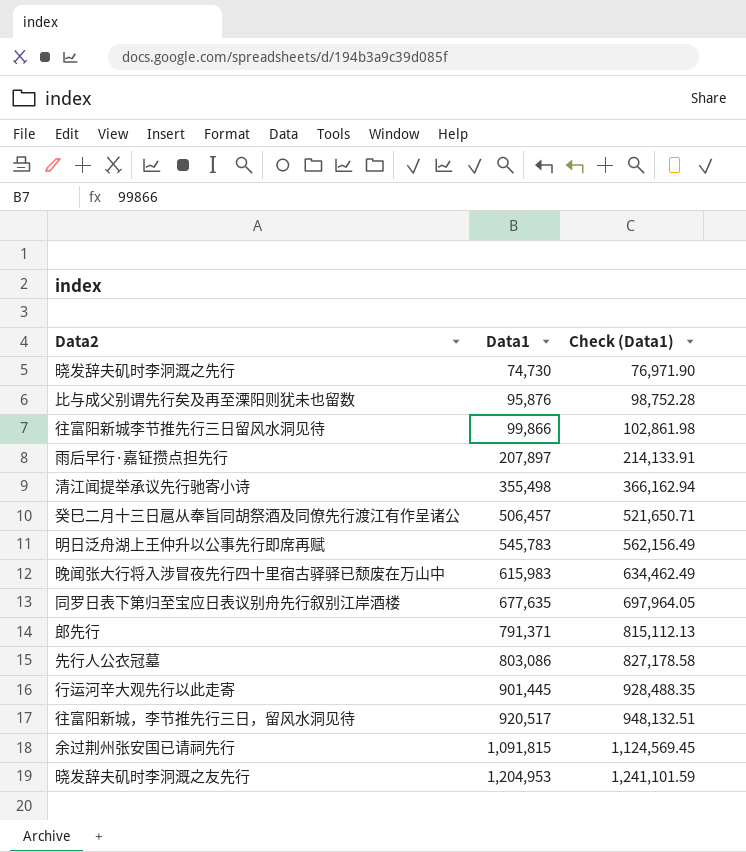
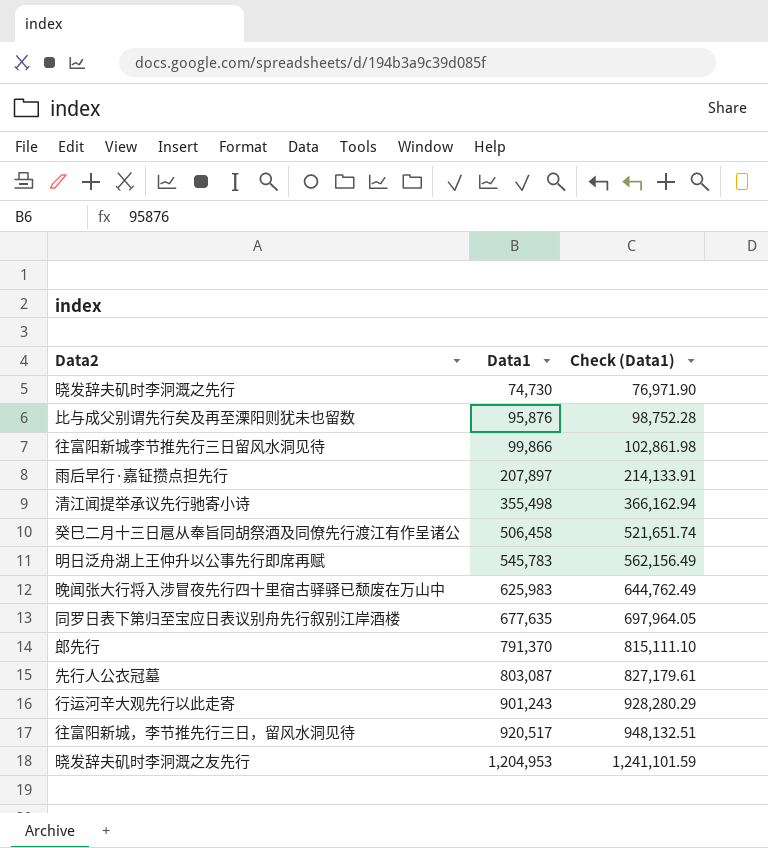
row 余过荆州张安国已请祠先行: 1,091,815 | 1,124,569.45 -> none
癸巳二月十三日扈从奉旨同胡祭酒及同僚先行渡江有作呈诸公 | Data1: 506,457 -> 506,458
癸巳二月十三日扈从奉旨同胡祭酒及同僚先行渡江有作呈诸公 | Check (Data1): 521,650.71 -> 521,651.74
晚闻张大行将入涉冒夜先行四十里宿古驿驿已颓废在万山中 | Data1: 615,983 -> 625,983
晚闻张大行将入涉冒夜先行四十里宿古驿驿已颓废在万山中 | Check (Data1): 634,462.49 -> 644,762.49
郎先行 | Data1: 791,371 -> 791,370
郎先行 | Check (Data1): 815,112.13 -> 815,111.10
先行人公衣冠墓 | Data1: 803,086 -> 803,087
先行人公衣冠墓 | Check (Data1): 827,178.58 -> 827,179.61
行运河辛大观先行以此走寄 | Data1: 901,445 -> 901,243
行运河辛大观先行以此走寄 | Check (Data1): 928,488.35 -> 928,280.29

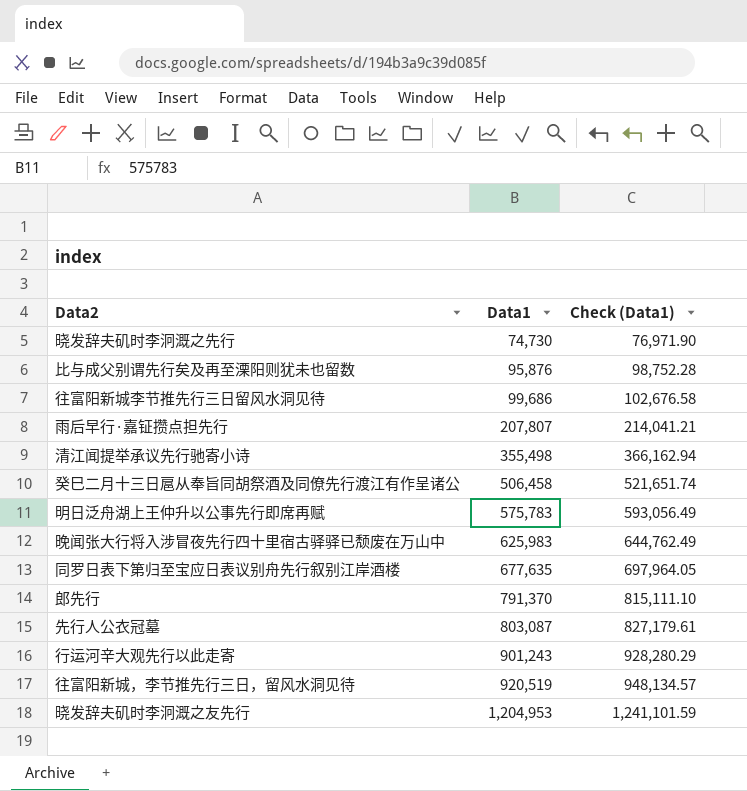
往富阳新城李节推先行三日留风水洞见待 | Data1: 99,866 -> 99,686
往富阳新城李节推先行三日留风水洞见待 | Check (Data1): 102,861.98 -> 102,676.58
雨后早行·嘉钲攒点担先行 | Data1: 207,897 -> 207,807
雨后早行·嘉钲攒点担先行 | Check (Data1): 214,133.91 -> 214,041.21
明日泛舟湖上王仲升以公事先行即席再赋 | Data1: 545,783 -> 575,783
明日泛舟湖上王仲升以公事先行即席再赋 | Check (Data1): 562,156.49 -> 593,056.49
往富阳新城，李节推先行三日，留风水洞见待 | Data1: 920,517 -> 920,519
往富阳新城，李节推先行三日，留风水洞见待 | Check (Data1): 948,132.51 -> 948,134.57

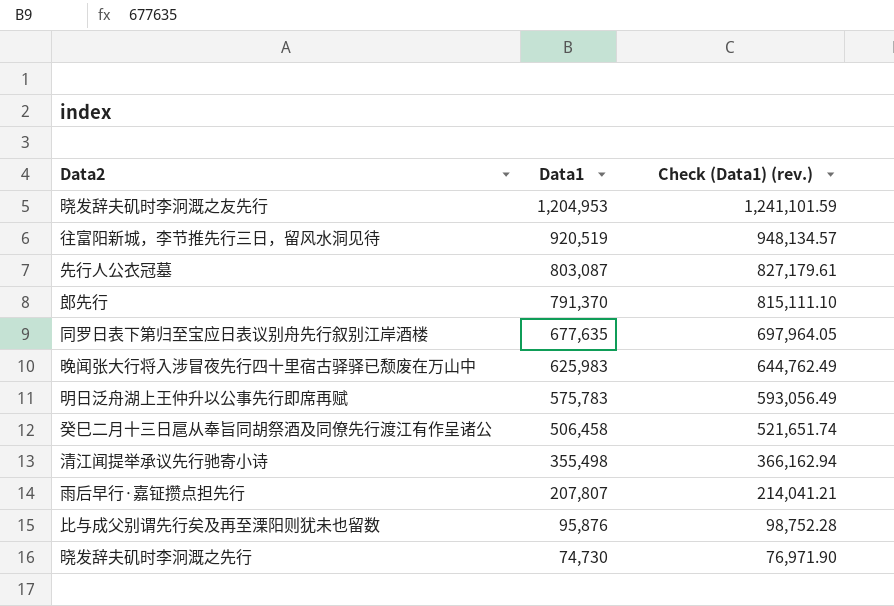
row order: Data1 ascending -> Data1 descending
column name: Check (Data1) -> Check (Data1) (rev.)
row 往富阳新城李节推先行三日留风水洞见待: 99,686 | 102,676.58 -> none
row 行运河辛大观先行以此走寄: 901,243 | 928,280.29 -> none

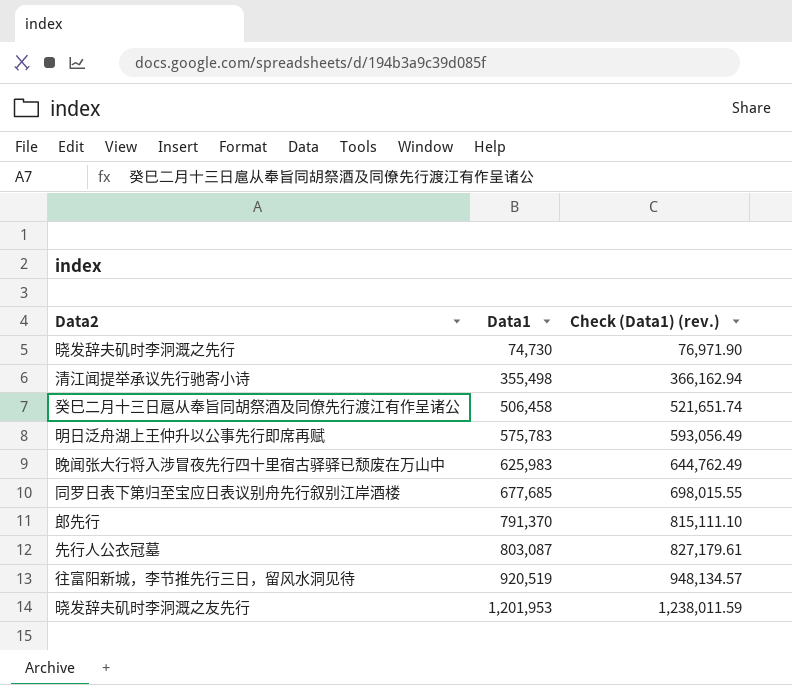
row order: Data1 descending -> Data1 ascending
row 雨后早行·嘉钲攒点担先行: 207,807 | 214,041.21 -> none
row 比与成父别谓先行矣及再至溧阳则犹未也留数: 95,876 | 98,752.28 -> none
同罗日表下第归至宝应日表议别舟先行叙别江岸酒楼 | Data1: 677,635 -> 677,685
同罗日表下第归至宝应日表议别舟先行叙别江岸酒楼 | Check (Data1) (rev.): 697,964.05 -> 698,015.55
晓发辞夫矶时李泂溉之友先行 | Data1: 1,204,953 -> 1,201,953
晓发辞夫矶时李泂溉之友先行 | Check (Data1) (rev.): 1,241,101.59 -> 1,238,011.59

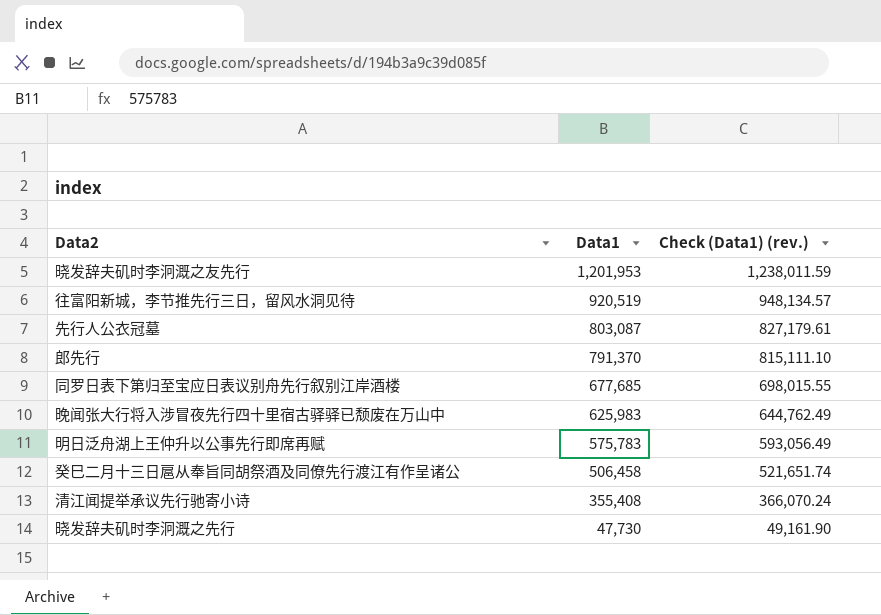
row order: Data1 ascending -> Data1 descending
清江闻提举承议先行驰寄小诗 | Data1: 355,498 -> 355,408
清江闻提举承议先行驰寄小诗 | Check (Data1) (rev.): 366,162.94 -> 366,070.24
晓发辞夫矶时李泂溉之先行 | Data1: 74,730 -> 47,730
晓发辞夫矶时李泂溉之先行 | Check (Data1) (rev.): 76,971.90 -> 49,161.90

